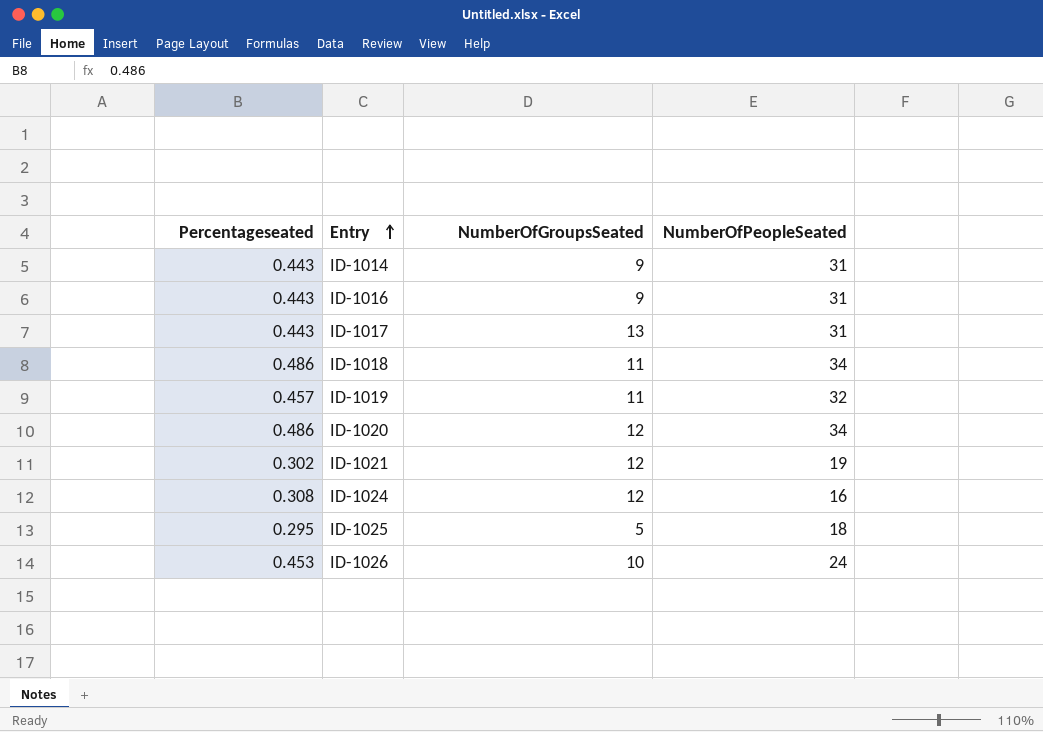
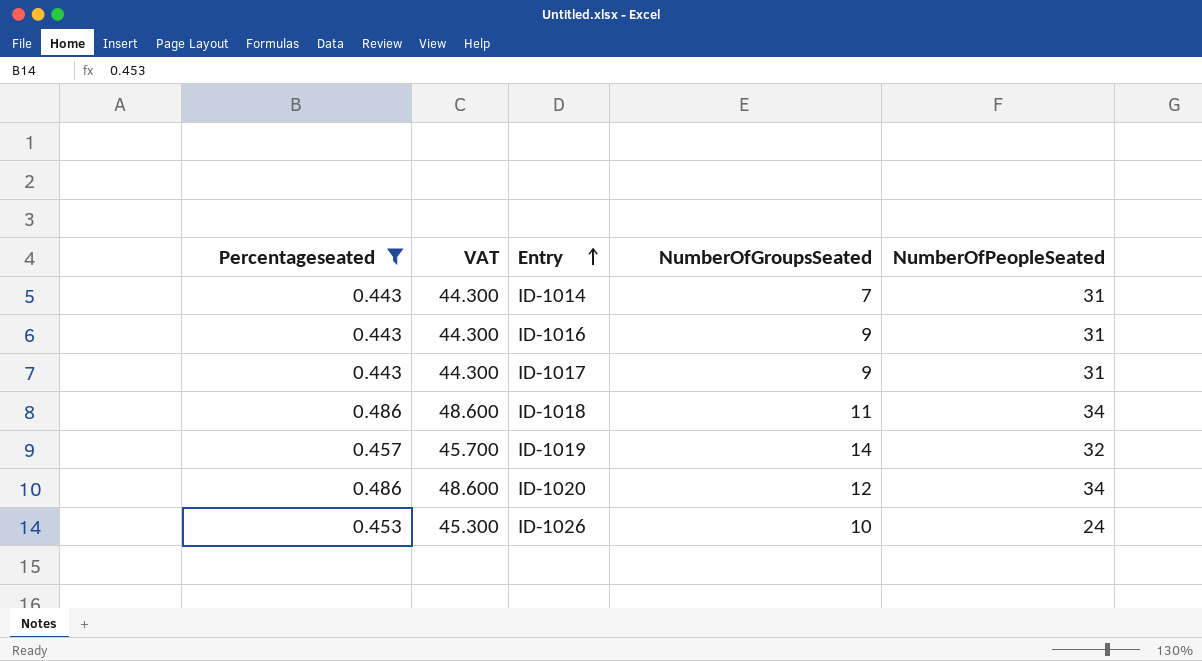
filter: none -> Percentageseated >= 0.443
column VAT | formula: none -> [Percentageseated] * 100
ID-1014 | NumberOfGroupsSeated: 9 -> 7
ID-1017 | NumberOfGroupsSeated: 13 -> 9
ID-1019 | NumberOfGroupsSeated: 11 -> 14

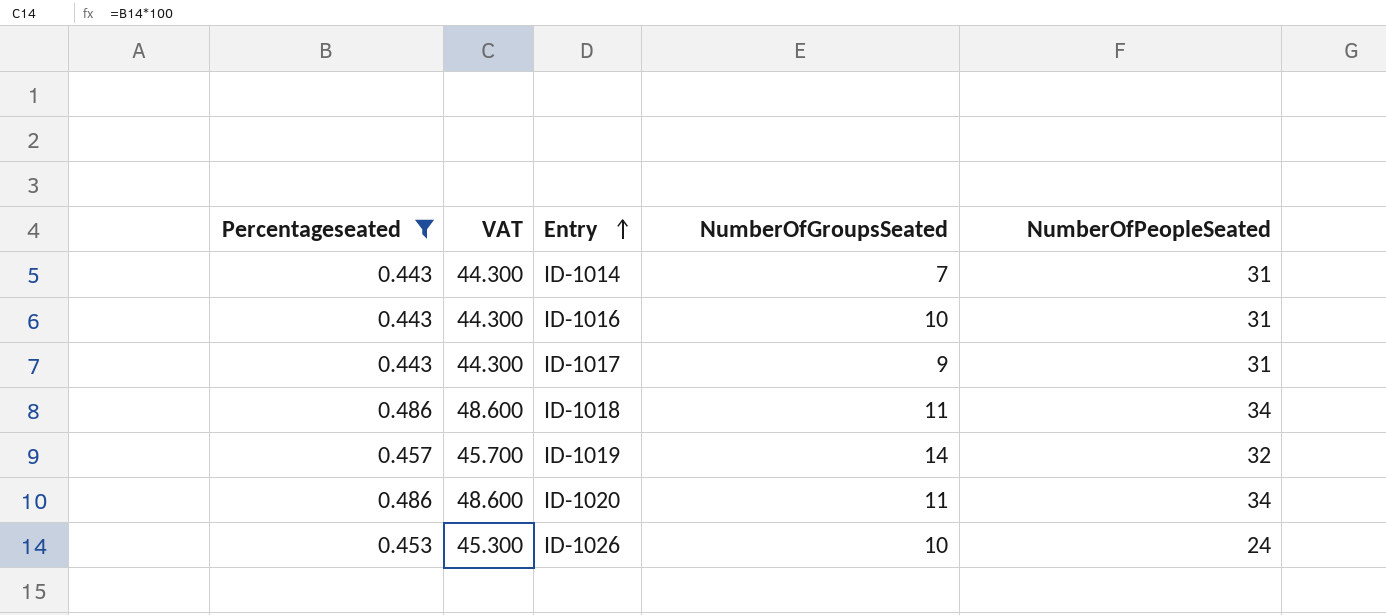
ID-1016 | NumberOfGroupsSeated: 9 -> 10
ID-1020 | NumberOfGroupsSeated: 12 -> 11

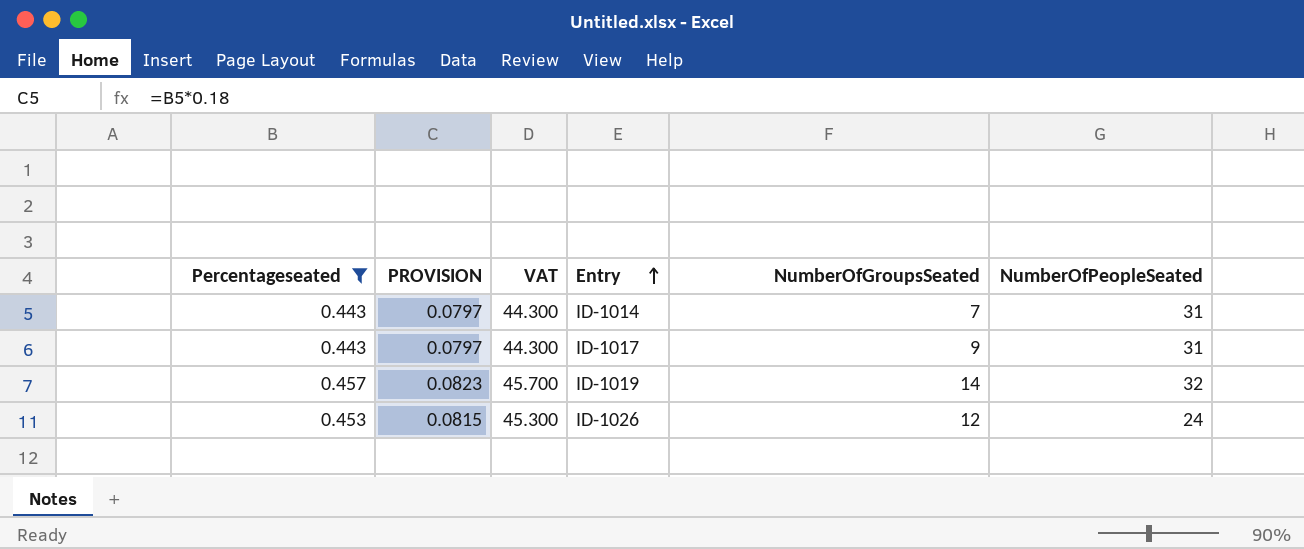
column PROVISION | formula: none -> [Percentageseated] * 0.18
row ID-1016: 0.443 | 44.300 | 10 | 31 -> none
row ID-1018: 0.486 | 48.600 | 11 | 34 -> none
row ID-1020: 0.486 | 48.600 | 11 | 34 -> none
ID-1026 | NumberOfGroupsSeated: 10 -> 12

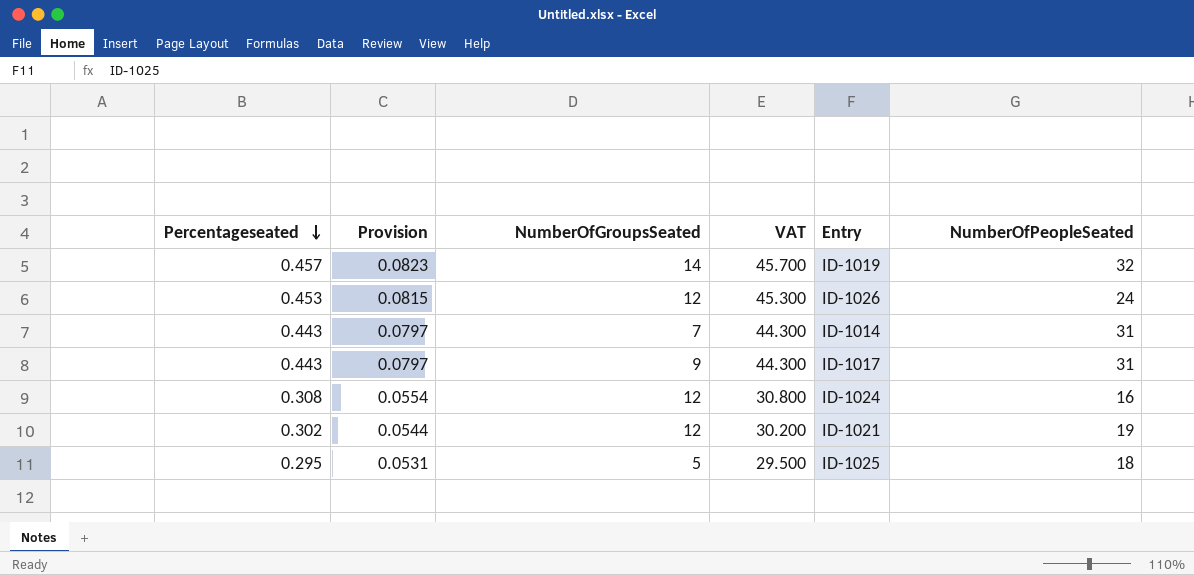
filter: Percentageseated >= 0.443 -> none
row order: Entry ascending -> Percentageseated descending
column name: PROVISION -> Provision
column NumberOfGroupsSeated | position: 5 -> 3

